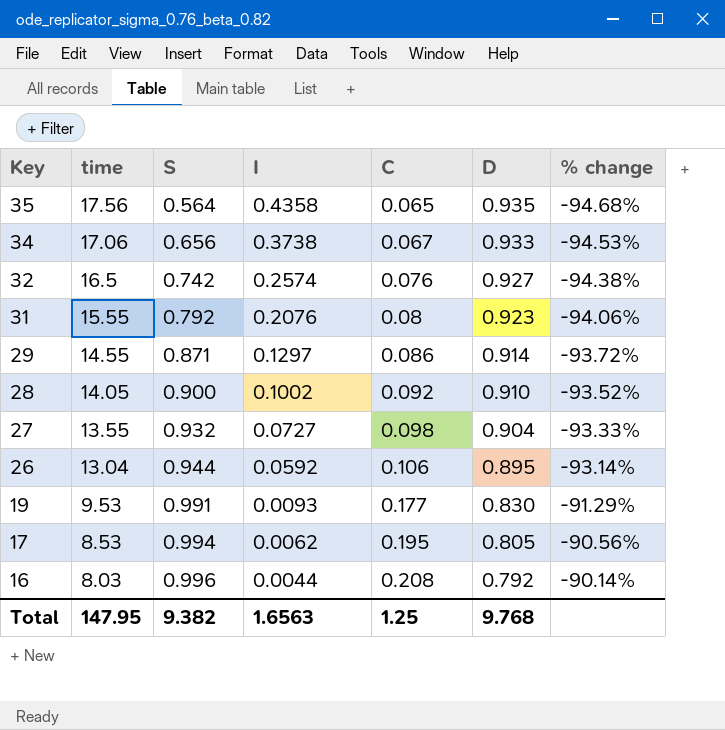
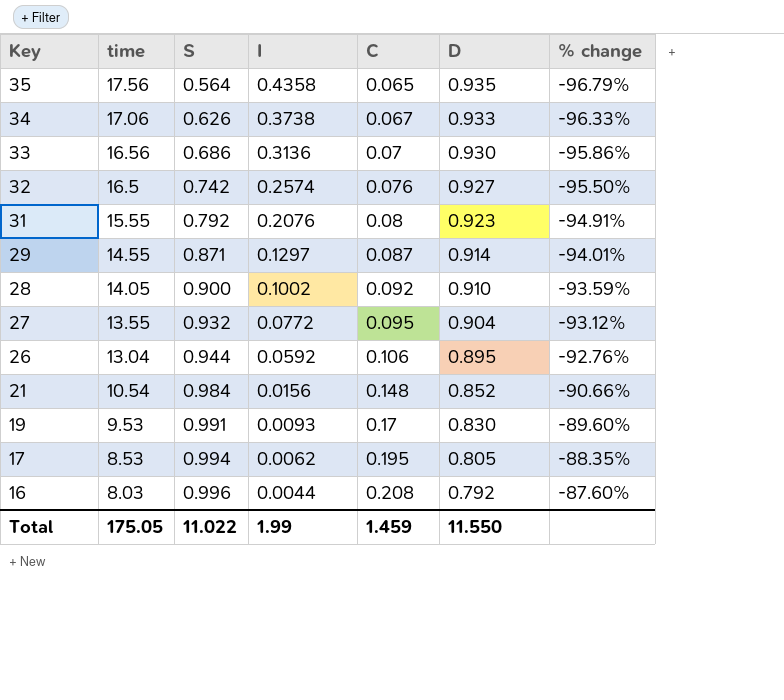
column % change | formula: ([D] - [time]) / [time] -> ([S] - [time]) / [time]
34 | S: 0.656 -> 0.626
row 33: none -> 16.56 | 0.686 | 0.3136 | 0.07 | 0.930 | -95.86%
29 | C: 0.086 -> 0.087
27 | I: 0.0727 -> 0.0772
27 | C: 0.098 -> 0.095
row 21: none -> 10.54 | 0.984 | 0.0156 | 0.148 | 0.852 | -90.66%
19 | C: 0.177 -> 0.17
Total | time: 147.95 -> 175.05
Total | S: 9.382 -> 11.022
Total | I: 1.6563 -> 1.99
Total | C: 1.25 -> 1.459
Total | D: 9.768 -> 11.550

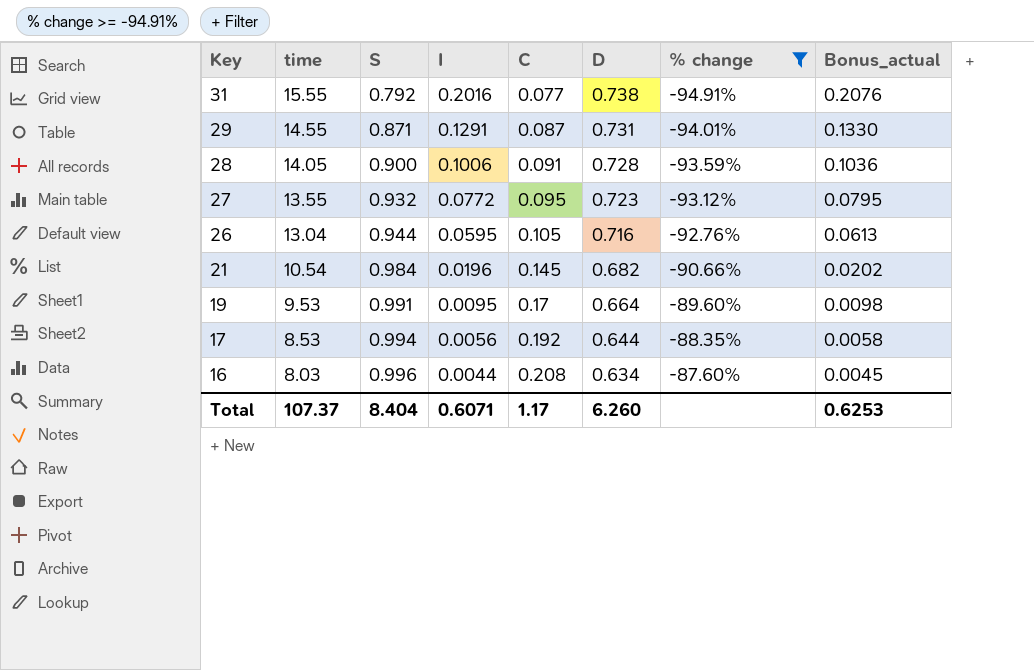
filter: none -> % change >= -94.91%
column Bonus_actual | formula: none -> [I] * 1.03
31 | I: 0.2076 -> 0.2016
31 | C: 0.08 -> 0.077
31 | D: 0.923 -> 0.738
29 | I: 0.1297 -> 0.1291
29 | D: 0.914 -> 0.731
28 | I: 0.1002 -> 0.1006
28 | C: 0.092 -> 0.091
28 | D: 0.910 -> 0.728
27 | D: 0.904 -> 0.723
26 | I: 0.0592 -> 0.0595
26 | C: 0.106 -> 0.105
26 | D: 0.895 -> 0.716
21 | I: 0.0156 -> 0.0196
21 | C: 0.148 -> 0.145
21 | D: 0.852 -> 0.682
19 | I: 0.0093 -> 0.0095
19 | D: 0.830 -> 0.664
17 | I: 0.0062 -> 0.0056
17 | C: 0.195 -> 0.192
17 | D: 0.805 -> 0.644
16 | D: 0.792 -> 0.634
Total | time: 175.05 -> 107.37
Total | S: 11.022 -> 8.404
Total | I: 1.99 -> 0.6071
Total | C: 1.459 -> 1.17
Total | D: 11.550 -> 6.260

